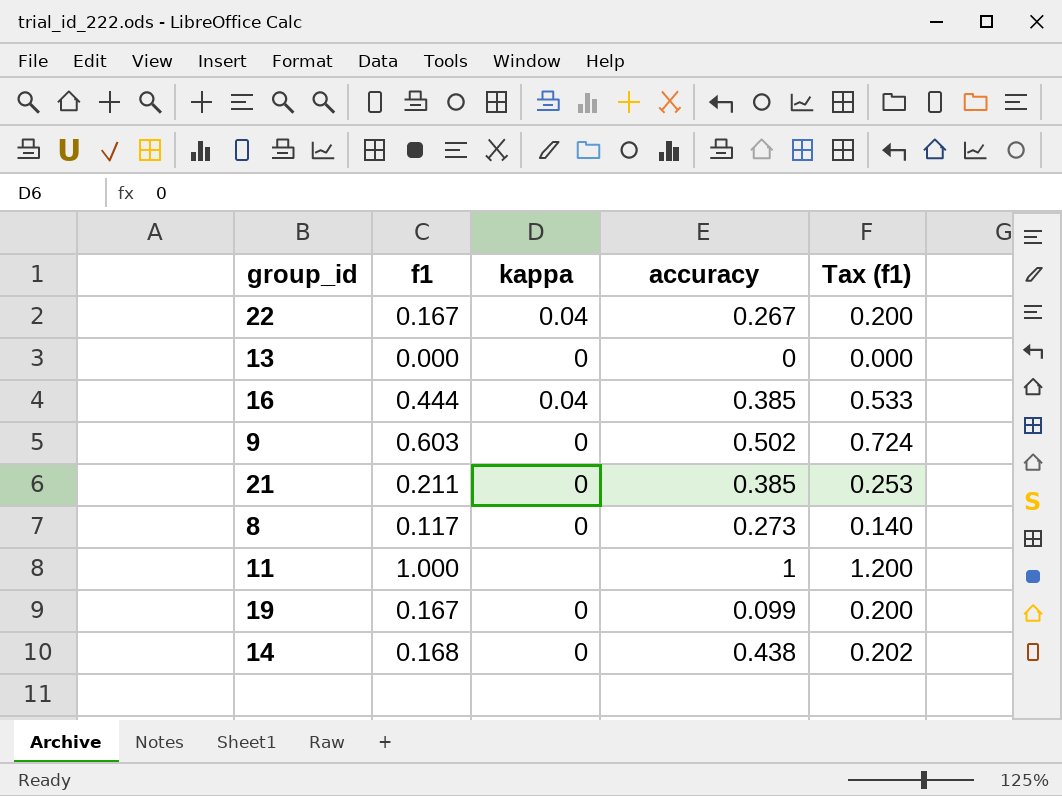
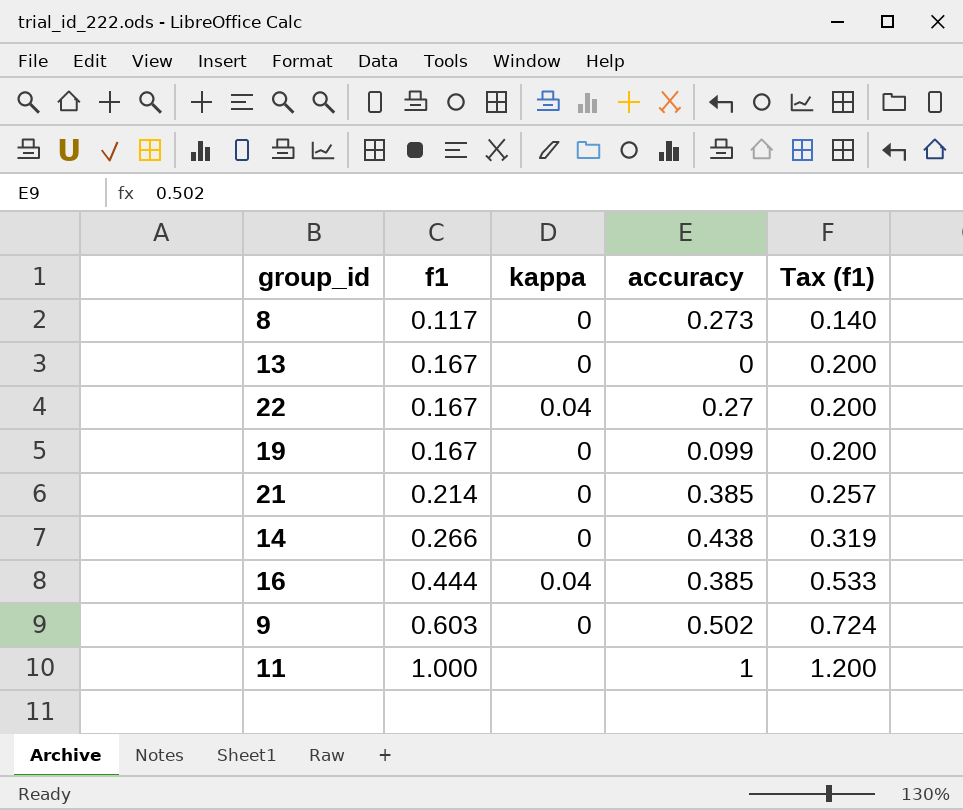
row order: none -> f1 ascending
13 | f1: 0.000 -> 0.167
13 | Tax (f1): 0.000 -> 0.200
22 | accuracy: 0.267 -> 0.27
21 | f1: 0.211 -> 0.214
21 | Tax (f1): 0.253 -> 0.257
14 | f1: 0.168 -> 0.266
14 | Tax (f1): 0.202 -> 0.319

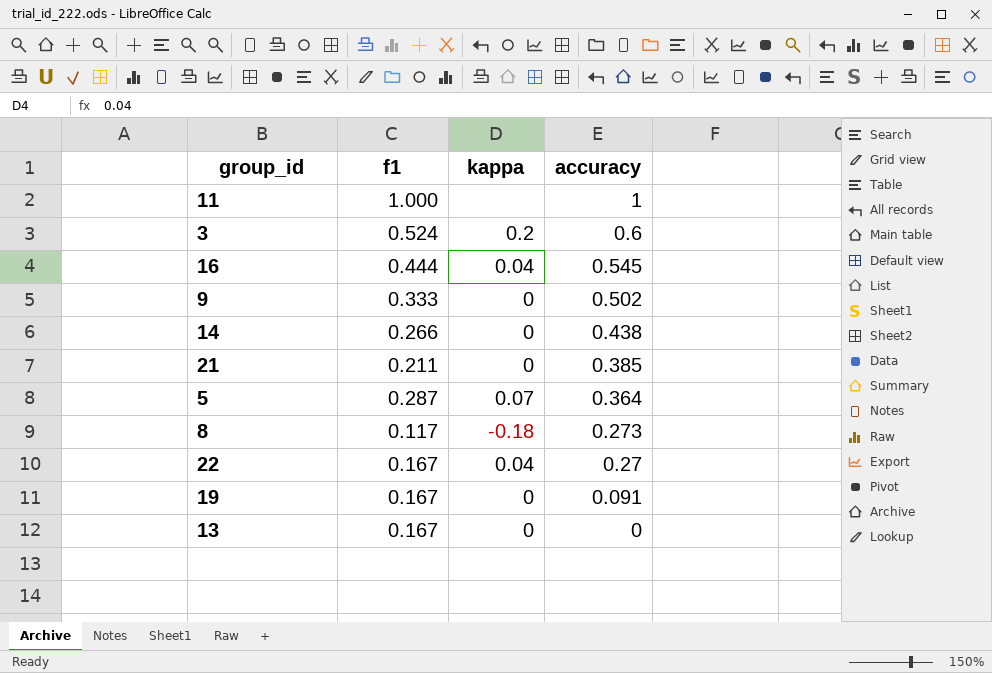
row order: f1 ascending -> accuracy descending
column Tax (f1) | formula: [f1] * 1.2 -> none
row 3: none -> 0.524 | 0.2 | 0.6
16 | accuracy: 0.385 -> 0.545
9 | f1: 0.603 -> 0.333
21 | f1: 0.214 -> 0.211
row 5: none -> 0.287 | 0.07 | 0.364
8 | kappa: 0 -> -0.18
19 | accuracy: 0.099 -> 0.091

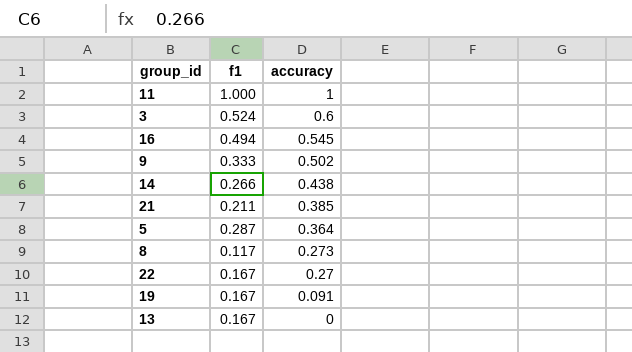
column kappa | position: 3 -> none
16 | f1: 0.444 -> 0.494

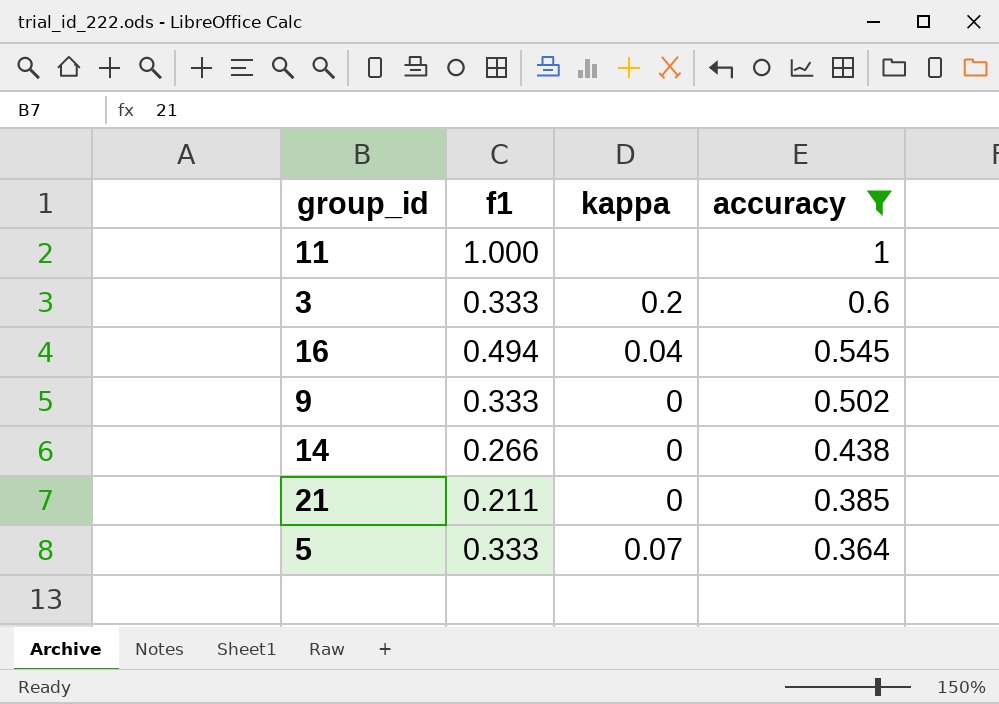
filter: none -> accuracy >= 0.364
column kappa | position: none -> 3
3 | f1: 0.524 -> 0.333
5 | f1: 0.287 -> 0.333

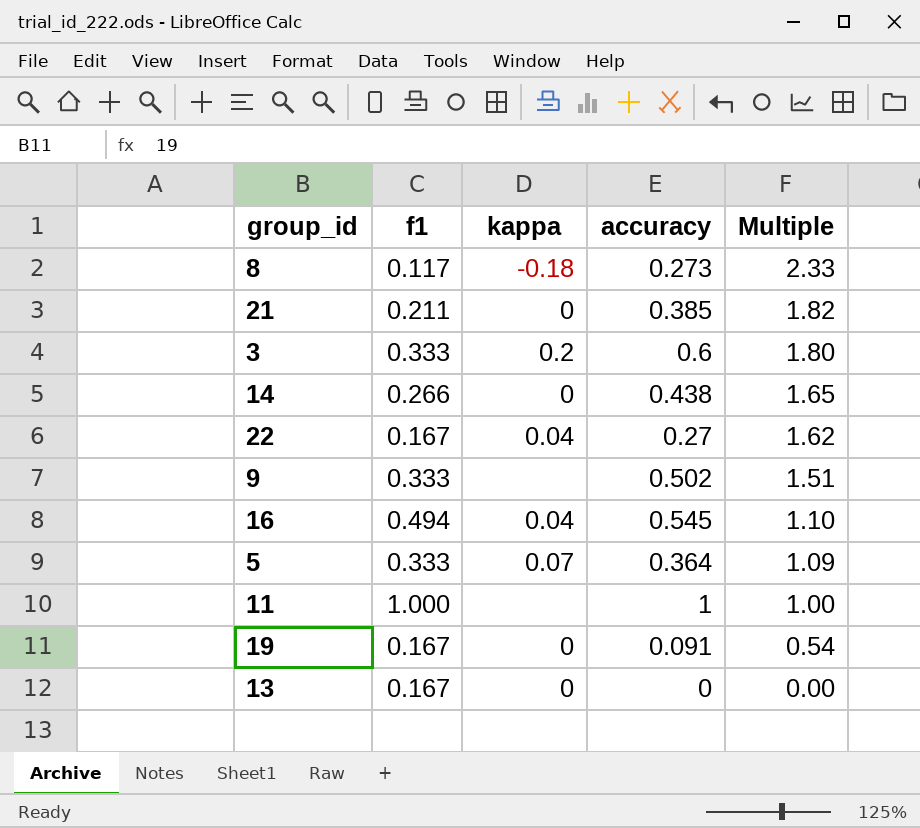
filter: accuracy >= 0.364 -> none
row order: accuracy descending -> Multiple descending
column Multiple | formula: none -> [accuracy] / [f1]
9 | kappa: 0 -> none

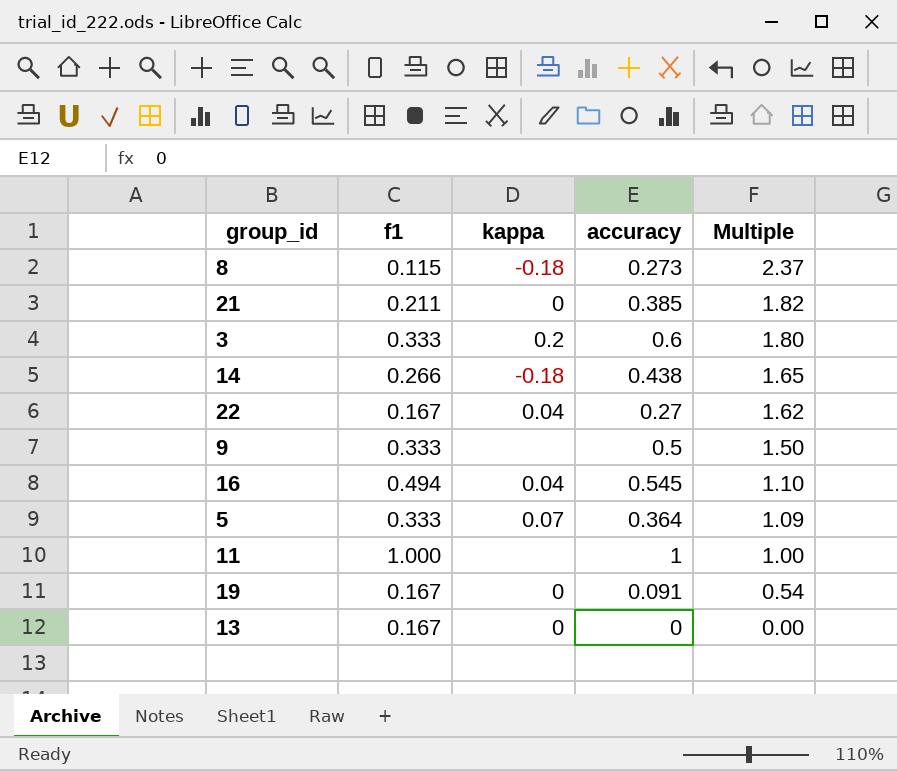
8 | f1: 0.117 -> 0.115
8 | Multiple: 2.33 -> 2.37
14 | kappa: 0 -> -0.18
9 | accuracy: 0.502 -> 0.5
9 | Multiple: 1.51 -> 1.50

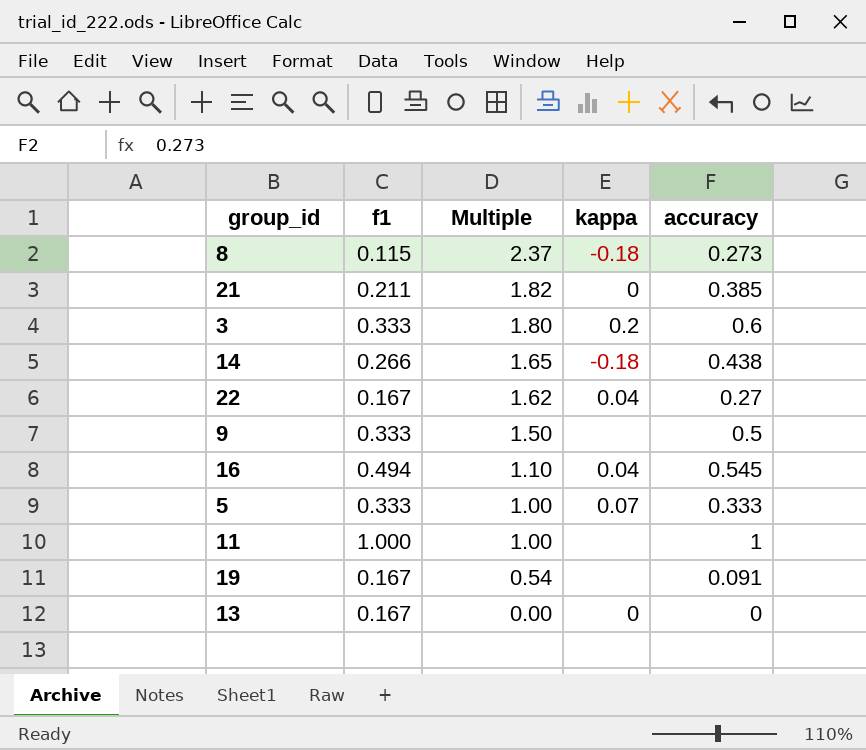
column Multiple | position: 5 -> 3
5 | Multiple: 1.09 -> 1.00
5 | accuracy: 0.364 -> 0.333
19 | kappa: 0 -> none

